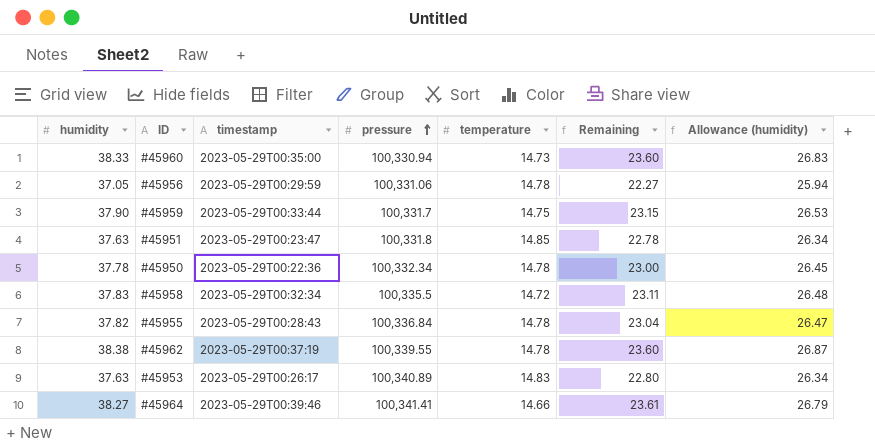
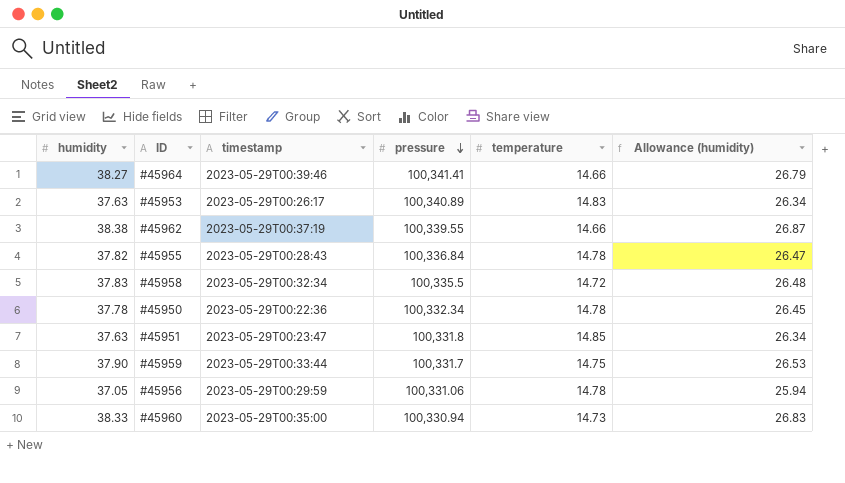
row order: pressure ascending -> pressure descending
column Remaining | formula: [humidity] - [temperature] -> none
#45962 | temperature: 14.78 -> 14.66

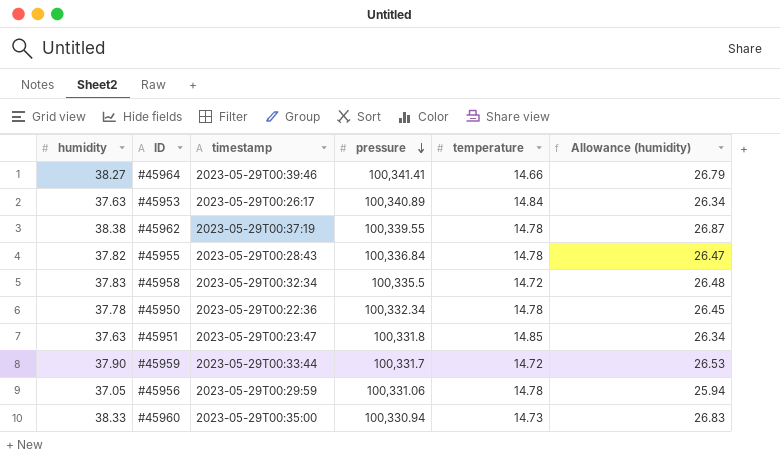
#45953 | temperature: 14.83 -> 14.84
#45962 | temperature: 14.66 -> 14.78
#45959 | temperature: 14.75 -> 14.72

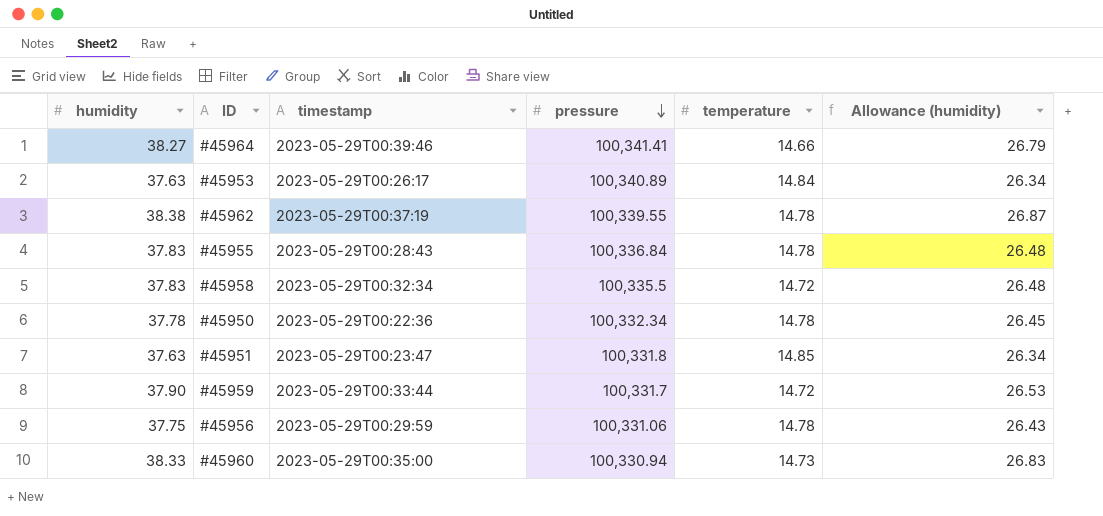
#45955 | humidity: 37.82 -> 37.83
#45955 | Allowance (humidity): 26.47 -> 26.48
#45956 | humidity: 37.05 -> 37.75
#45956 | Allowance (humidity): 25.94 -> 26.43

